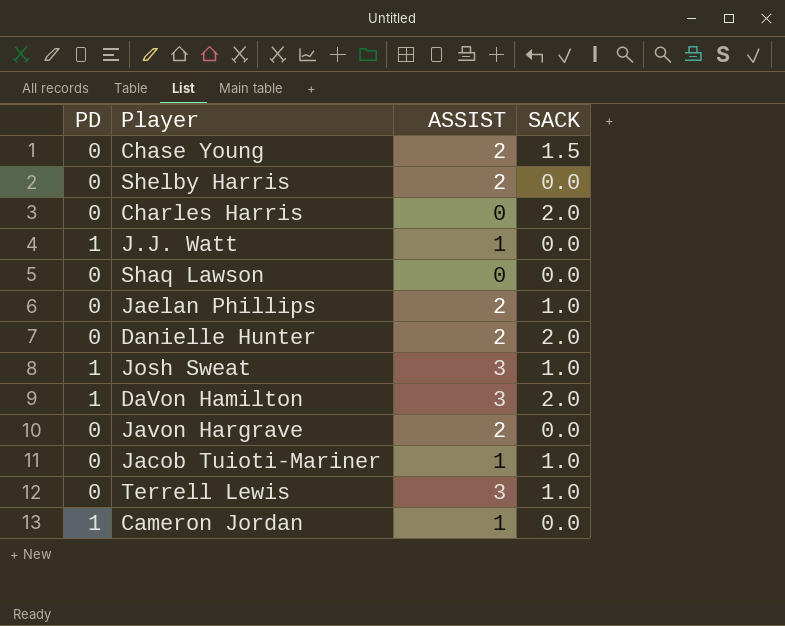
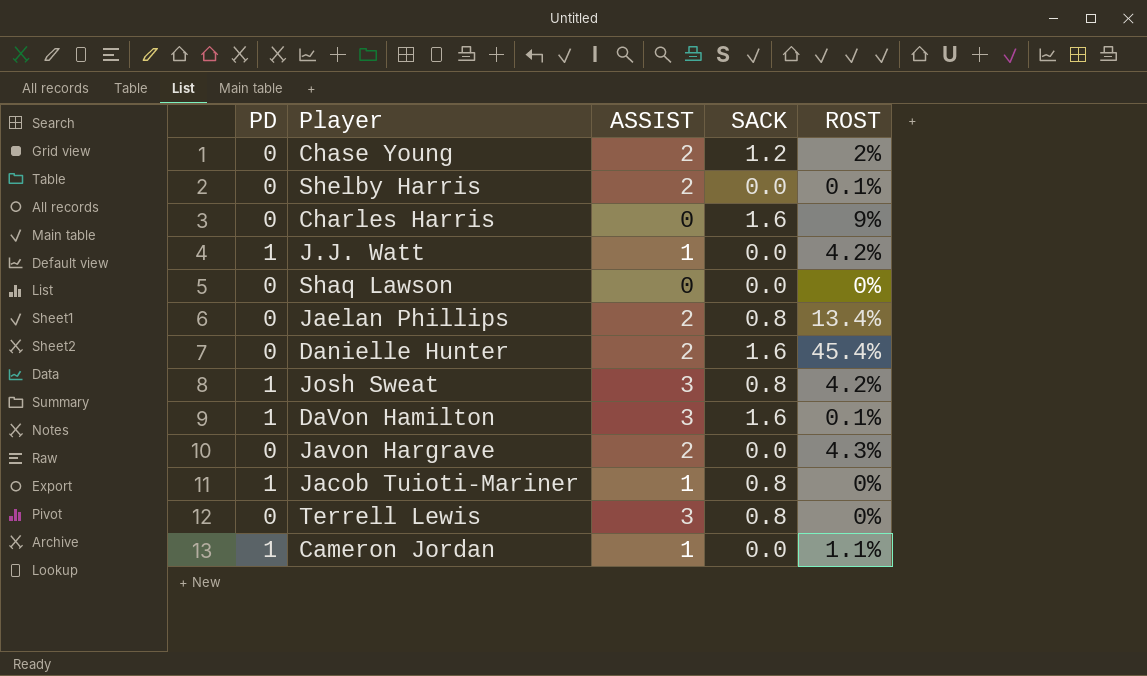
column ROST | position: none -> 5
Chase Young | SACK: 1.5 -> 1.2
Charles Harris | SACK: 2.0 -> 1.6
Jaelan Phillips | SACK: 1.0 -> 0.8
Danielle Hunter | SACK: 2.0 -> 1.6
Josh Sweat | SACK: 1.0 -> 0.8
DaVon Hamilton | SACK: 2.0 -> 1.6
Jacob Tuioti-Mariner | PD: 0 -> 1
Jacob Tuioti-Mariner | SACK: 1.0 -> 0.8
Terrell Lewis | SACK: 1.0 -> 0.8

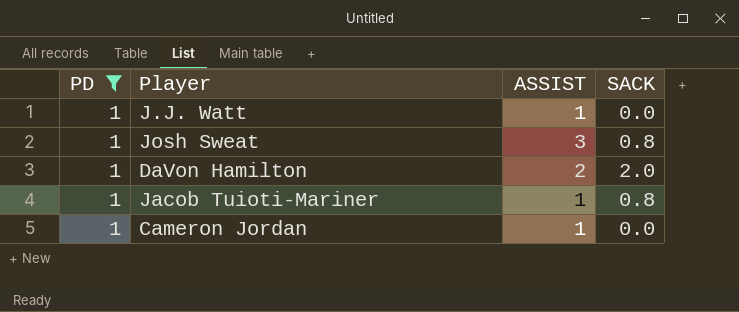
filter: none -> PD = 1
column ROST | position: 5 -> none
DaVon Hamilton | ASSIST: 3 -> 2
DaVon Hamilton | SACK: 1.6 -> 2.0

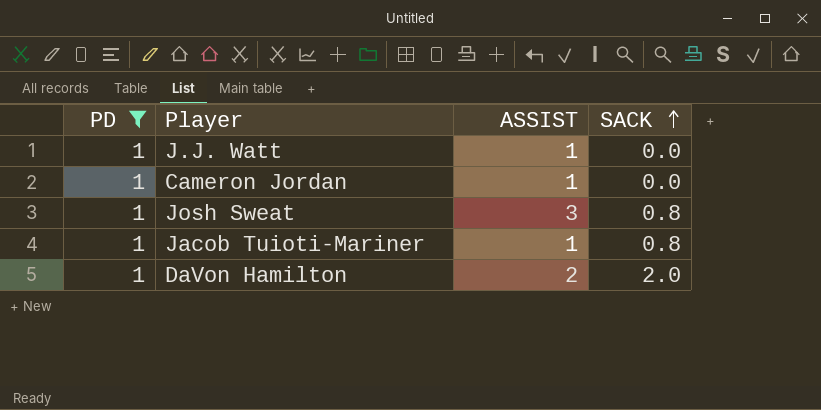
row order: none -> SACK ascending

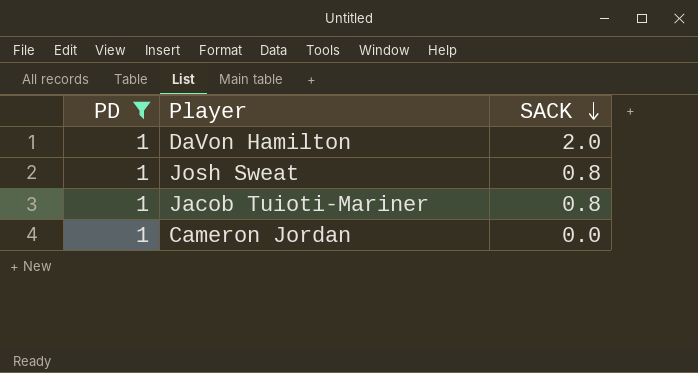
row order: SACK ascending -> SACK descending
column ASSIST | position: 3 -> none
row J.J. Watt: 1 | 1 | 0.0 -> none

